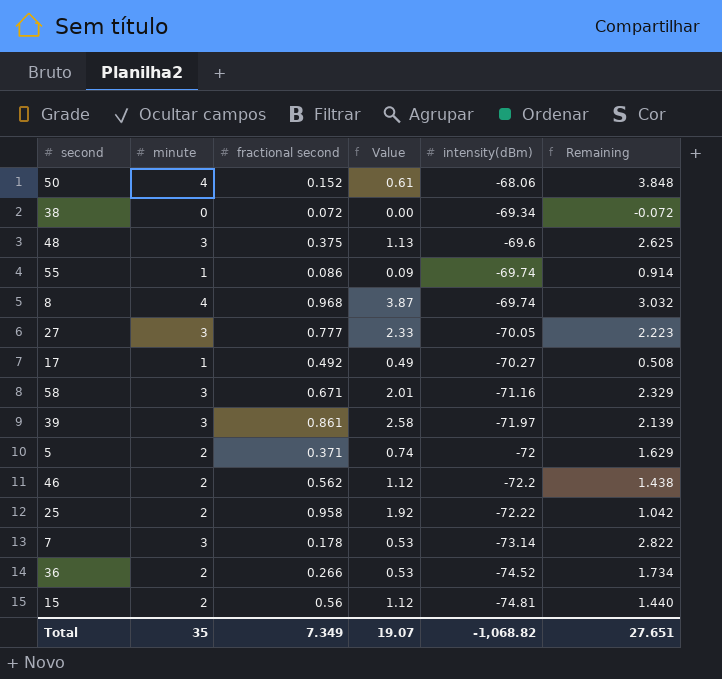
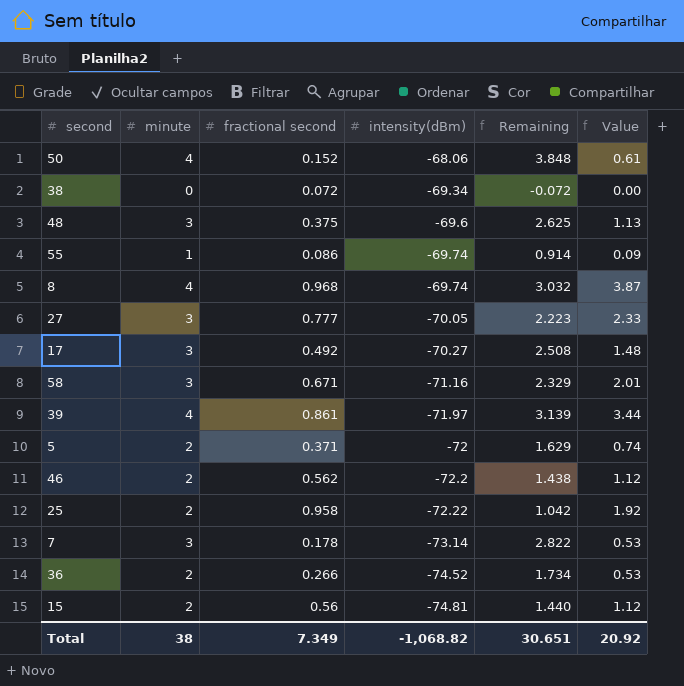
column Value | position: 4 -> 6
17 | minute: 1 -> 3
17 | Remaining: 0.508 -> 2.508
17 | Value: 0.49 -> 1.48
39 | minute: 3 -> 4
39 | Remaining: 2.139 -> 3.139
39 | Value: 2.58 -> 3.44
Total | minute: 35 -> 38
Total | Remaining: 27.651 -> 30.651
Total | Value: 19.07 -> 20.92

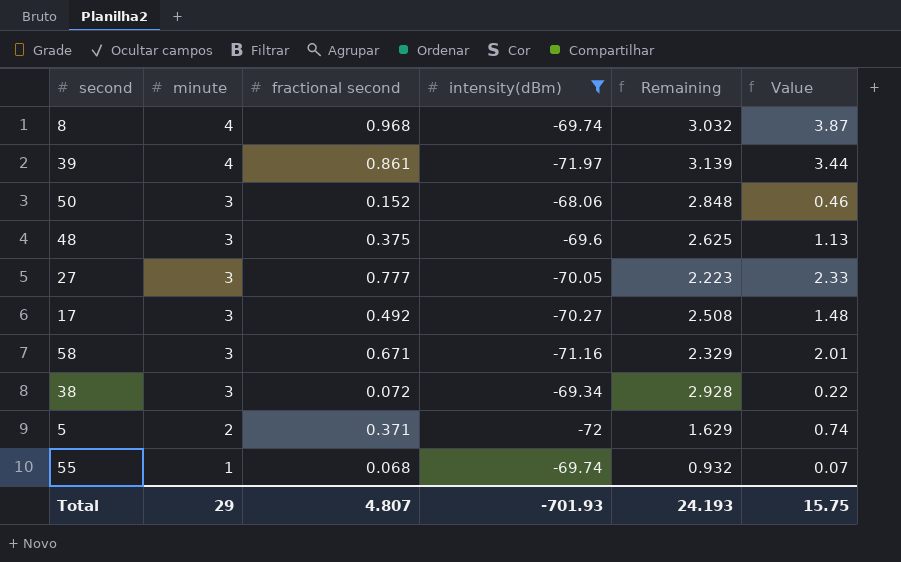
filter: none -> intensity(dBm) >= -72
row order: intensity(dBm) descending -> minute descending
50 | minute: 4 -> 3
50 | Remaining: 3.848 -> 2.848
50 | Value: 0.61 -> 0.46
38 | minute: 0 -> 3
38 | Remaining: -0.072 -> 2.928
38 | Value: 0.00 -> 0.22
55 | fractional second: 0.086 -> 0.068
55 | Remaining: 0.914 -> 0.932
55 | Value: 0.09 -> 0.07
Total | minute: 38 -> 29
Total | fractional second: 7.349 -> 4.807
Total | intensity(dBm): -1,068.82 -> -701.93
Total | Remaining: 30.651 -> 24.193
Total | Value: 20.92 -> 15.75

